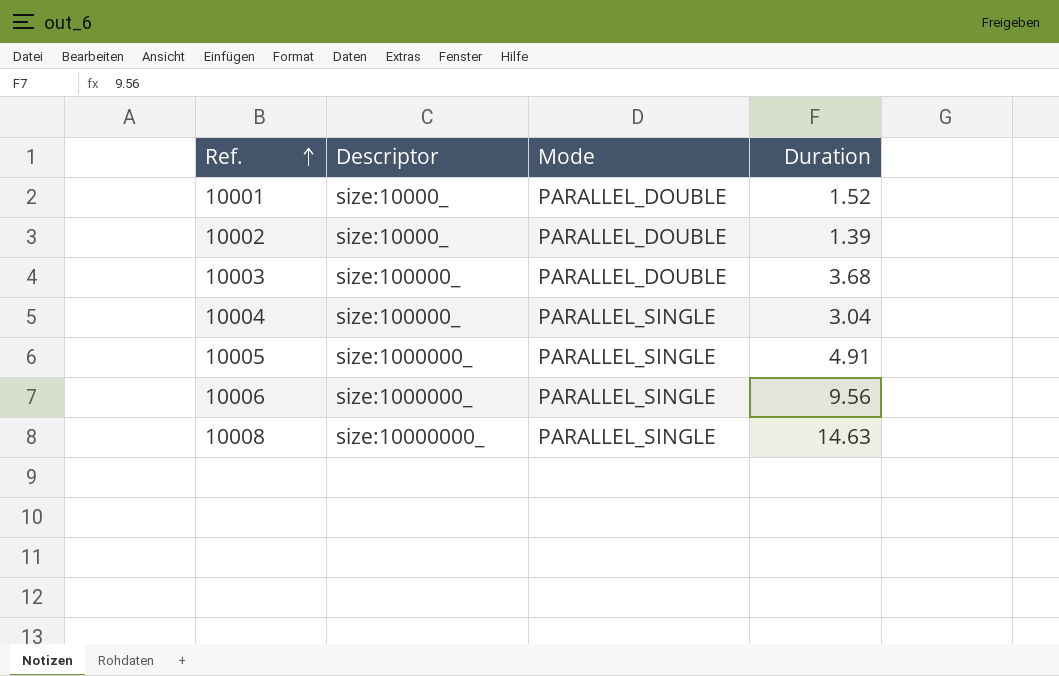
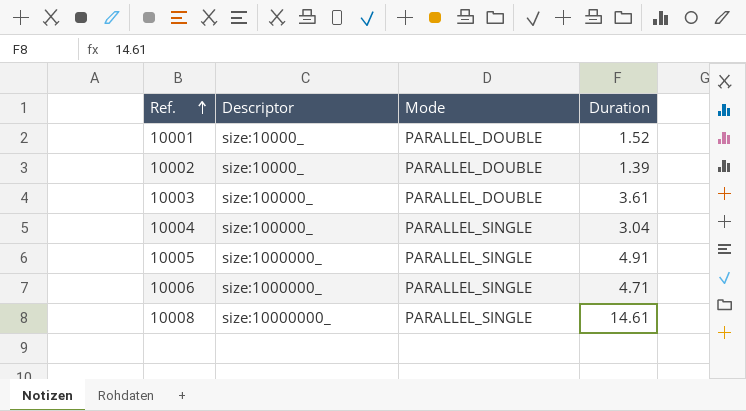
10003 | Duration: 3.68 -> 3.61
10006 | Duration: 9.56 -> 4.71
10008 | Duration: 14.63 -> 14.61

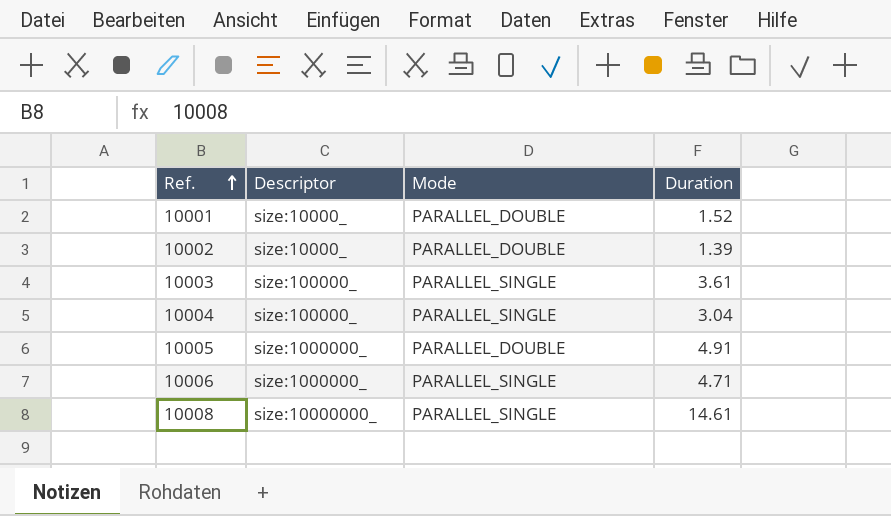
10003 | Mode: PARALLEL_DOUBLE -> PARALLEL_SINGLE
10005 | Mode: PARALLEL_SINGLE -> PARALLEL_DOUBLE

